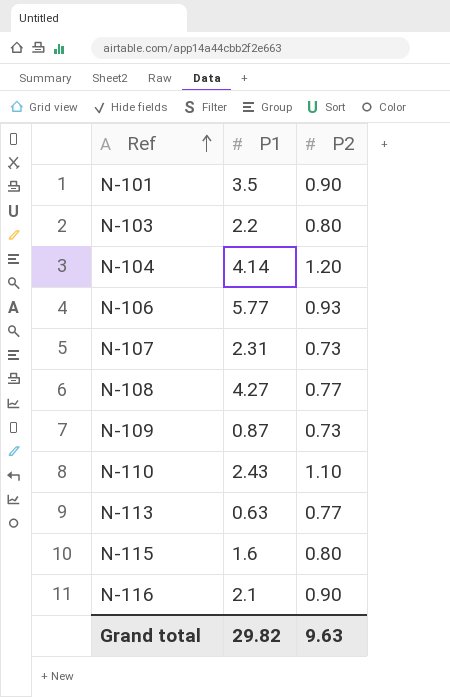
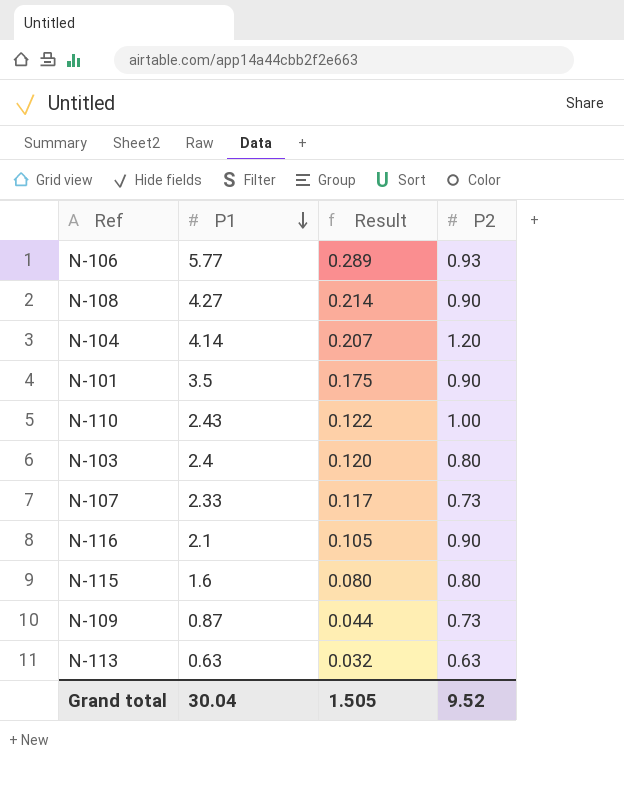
row order: Ref ascending -> P1 descending
column Result | formula: none -> [P1] * 0.05
N-108 | P2: 0.77 -> 0.90
N-110 | P2: 1.10 -> 1.00
N-103 | P1: 2.2 -> 2.4
N-107 | P1: 2.31 -> 2.33
N-113 | P2: 0.77 -> 0.63
Grand total | P1: 29.82 -> 30.04
Grand total | P2: 9.63 -> 9.52

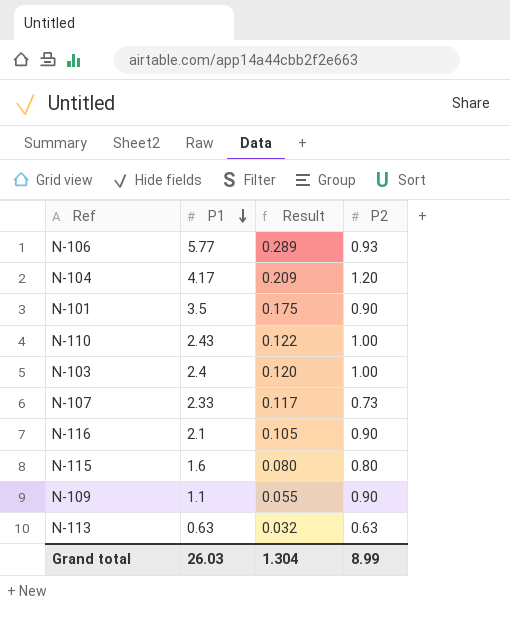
row N-108: 4.27 | 0.214 | 0.90 -> none
N-104 | P1: 4.14 -> 4.17
N-104 | Result: 0.207 -> 0.209
N-103 | P2: 0.80 -> 1.00
N-109 | P1: 0.87 -> 1.1
N-109 | Result: 0.044 -> 0.055
N-109 | P2: 0.73 -> 0.90
Grand total | P1: 30.04 -> 26.03
Grand total | Result: 1.505 -> 1.304
Grand total | P2: 9.52 -> 8.99

